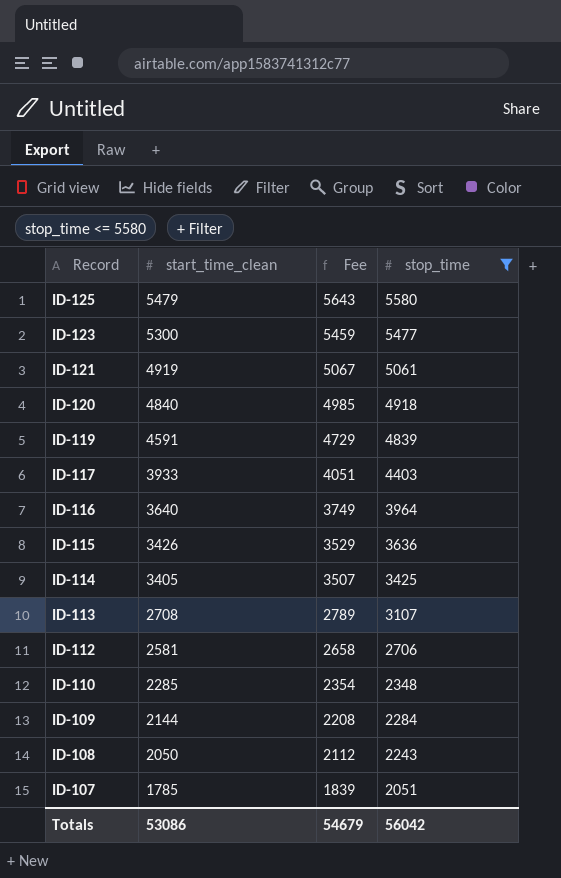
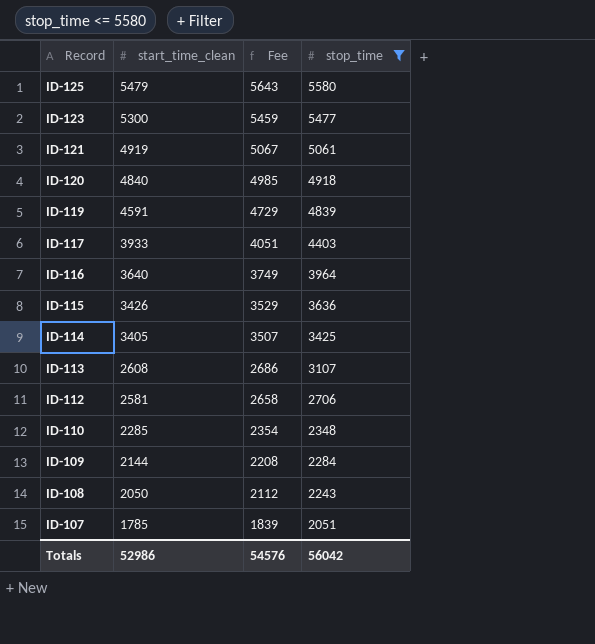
ID-113 | start_time_clean: 2708 -> 2608
ID-113 | Fee: 2789 -> 2686
Totals | start_time_clean: 53086 -> 52986
Totals | Fee: 54679 -> 54576

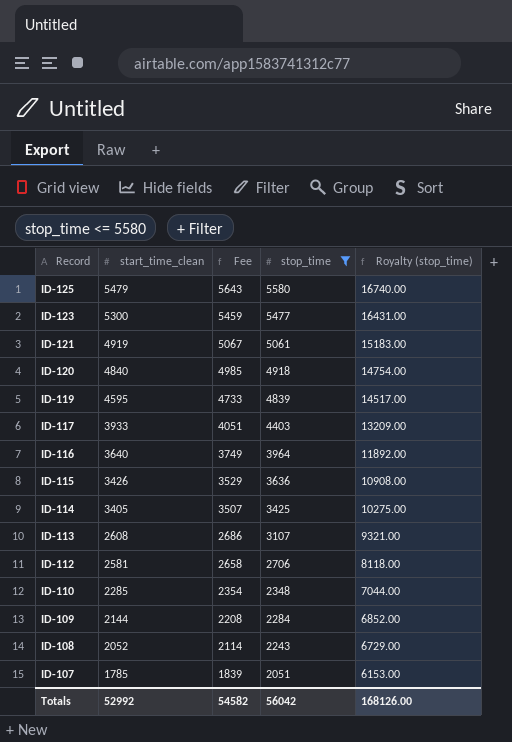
column Royalty (stop_time) | formula: none -> [stop_time] * 3
ID-119 | start_time_clean: 4591 -> 4595
ID-119 | Fee: 4729 -> 4733
ID-108 | start_time_clean: 2050 -> 2052
ID-108 | Fee: 2112 -> 2114
Totals | start_time_clean: 52986 -> 52992
Totals | Fee: 54576 -> 54582

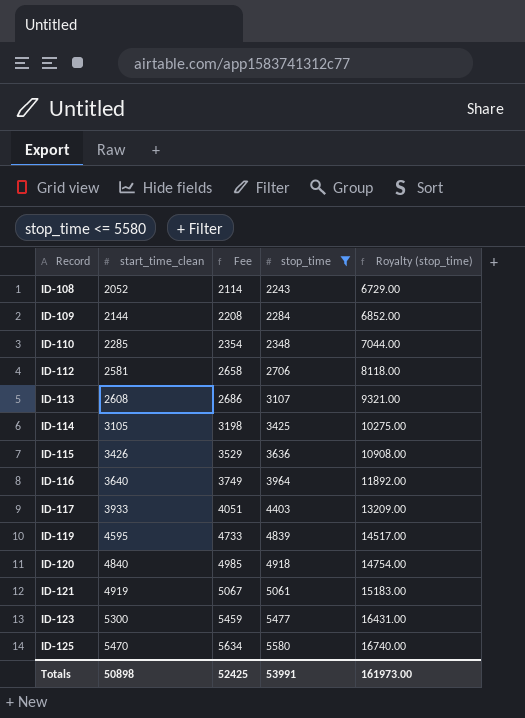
row order: Record descending -> Record ascending
row ID-107: 1785 | 1839 | 2051 | 6153.00 -> none
ID-114 | start_time_clean: 3405 -> 3105
ID-114 | Fee: 3507 -> 3198
ID-125 | start_time_clean: 5479 -> 5470
ID-125 | Fee: 5643 -> 5634
Totals | start_time_clean: 52992 -> 50898
Totals | Fee: 54582 -> 52425
Totals | stop_time: 56042 -> 53991
Totals | Royalty (stop_time): 168126.00 -> 161973.00

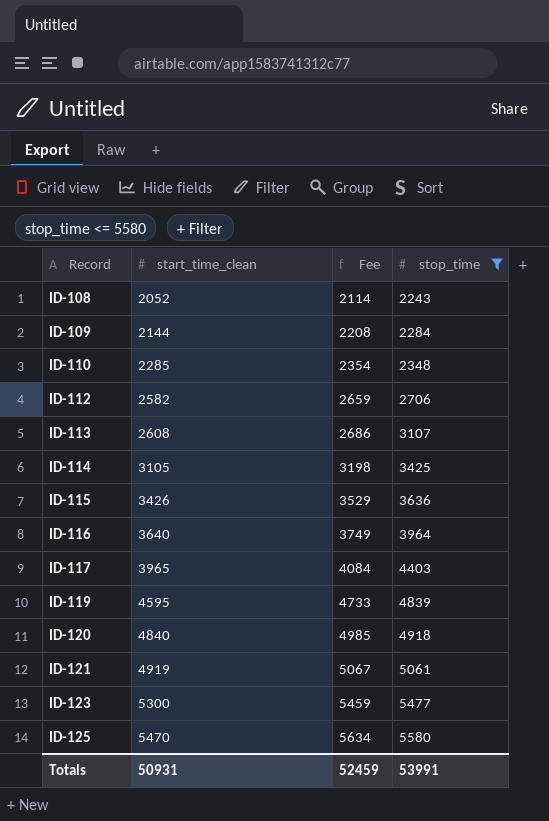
column Royalty (stop_time) | formula: [stop_time] * 3 -> none
ID-112 | start_time_clean: 2581 -> 2582
ID-112 | Fee: 2658 -> 2659
ID-117 | start_time_clean: 3933 -> 3965
ID-117 | Fee: 4051 -> 4084
Totals | start_time_clean: 50898 -> 50931
Totals | Fee: 52425 -> 52459

